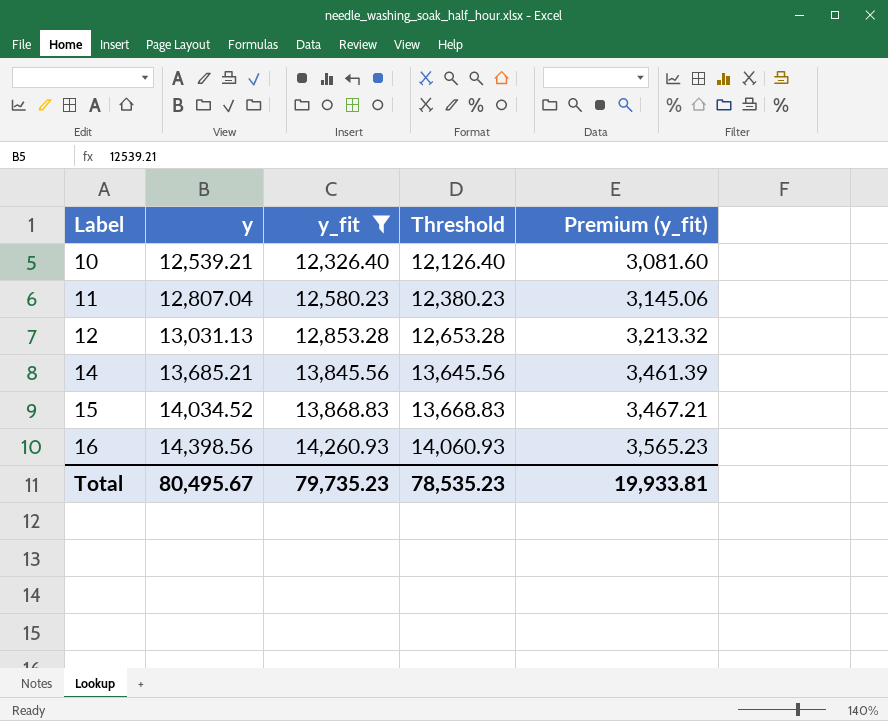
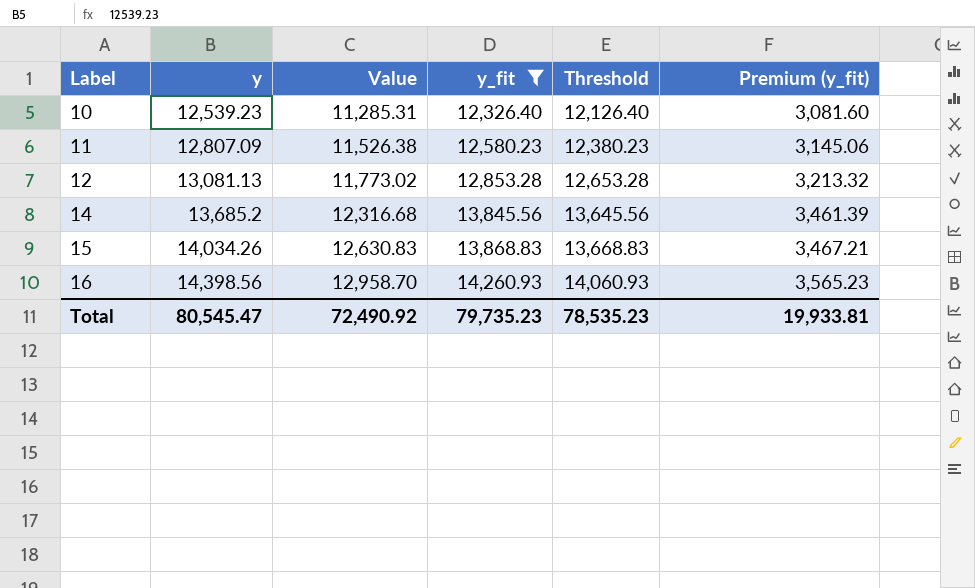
column Value | formula: none -> [y] * 0.9
10 | y: 12,539.21 -> 12,539.23
11 | y: 12,807.04 -> 12,807.09
12 | y: 13,031.13 -> 13,081.13
14 | y: 13,685.21 -> 13,685.2
15 | y: 14,034.52 -> 14,034.26
Total | y: 80,495.67 -> 80,545.47

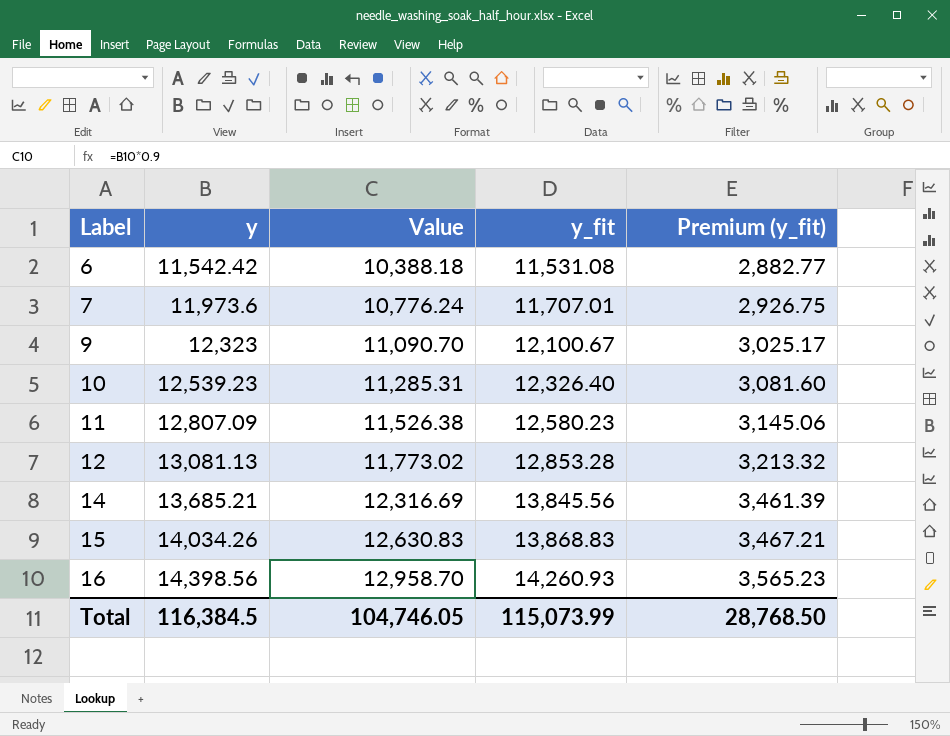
filter: y_fit >= 12,326.40 -> none
column Threshold | formula: [y_fit] - 200 -> none
14 | y: 13,685.2 -> 13,685.21
14 | Value: 12,316.68 -> 12,316.69
Total | y: 80,545.47 -> 116,384.5
Total | Value: 72,490.92 -> 104,746.05
Total | y_fit: 79,735.23 -> 115,073.99
Total | Premium (y_fit): 19,933.81 -> 28,768.50

